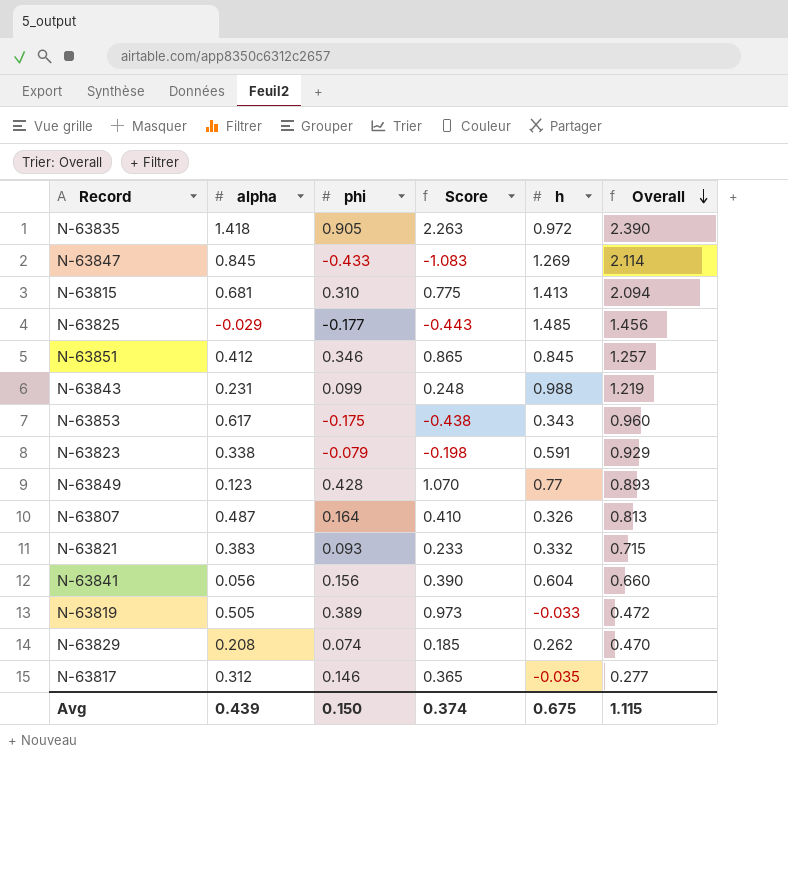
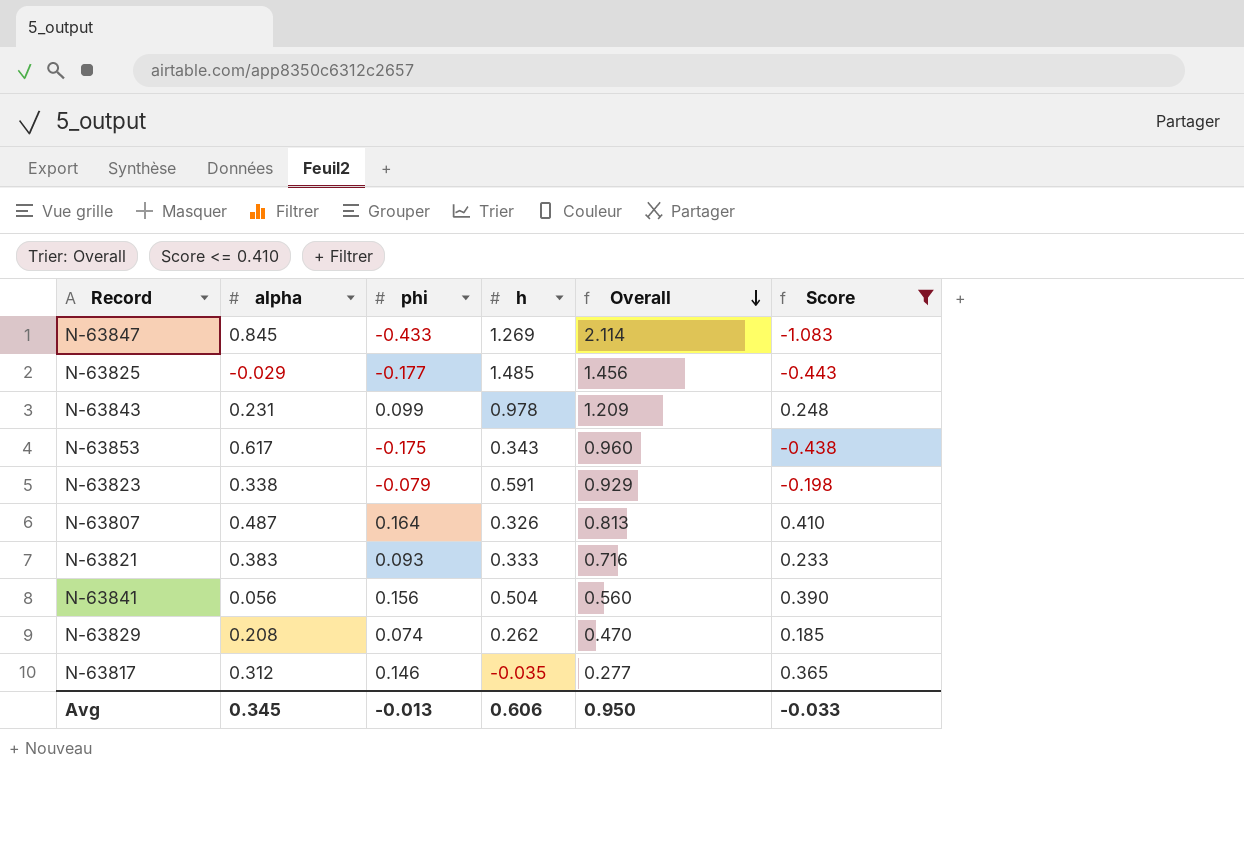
filter: none -> Score <= 0.410
column Score | position: 4 -> 6
N-63843 | h: 0.988 -> 0.978
N-63843 | Overall: 1.219 -> 1.209
N-63821 | h: 0.332 -> 0.333
N-63821 | Overall: 0.715 -> 0.716
N-63841 | h: 0.604 -> 0.504
N-63841 | Overall: 0.660 -> 0.560
Avg | alpha: 0.439 -> 0.345
Avg | phi: 0.150 -> -0.013
Avg | h: 0.675 -> 0.606
Avg | Overall: 1.115 -> 0.950
Avg | Score: 0.374 -> -0.033

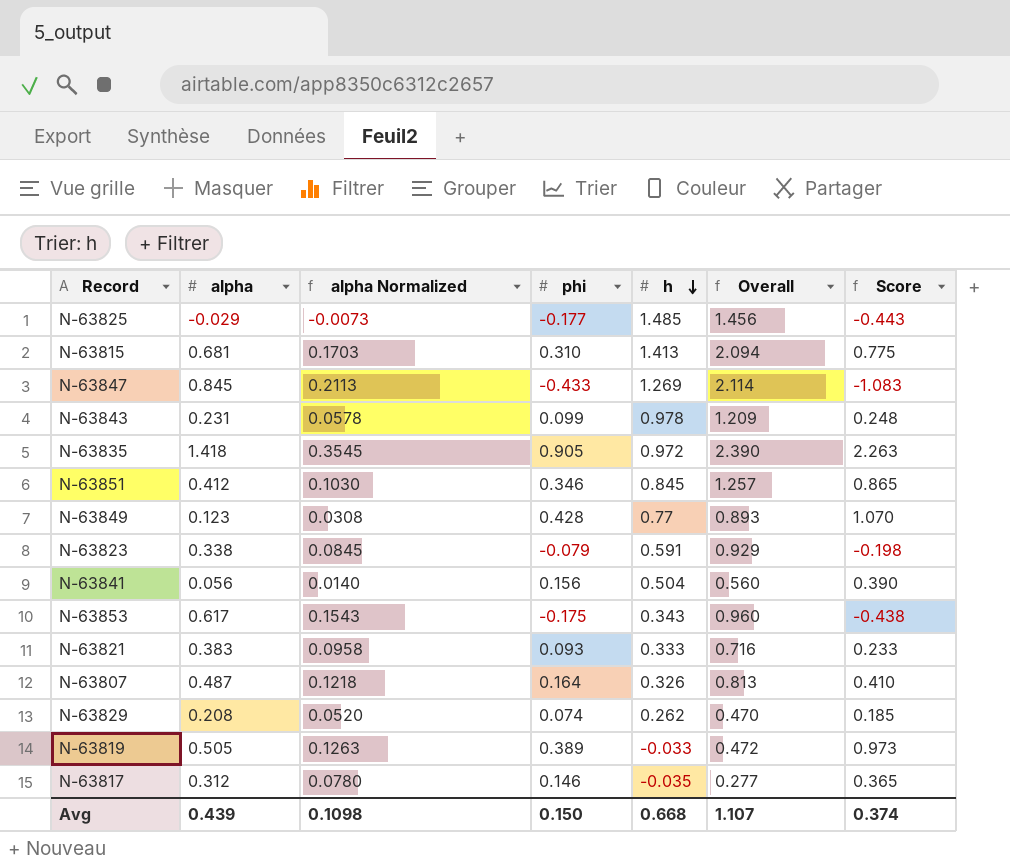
filter: Score <= 0.410 -> none
row order: Overall descending -> h descending
column alpha Normalized | formula: none -> [alpha] * 0.25
Avg | alpha: 0.345 -> 0.439
Avg | phi: -0.013 -> 0.150
Avg | h: 0.606 -> 0.668
Avg | Overall: 0.950 -> 1.107
Avg | Score: -0.033 -> 0.374

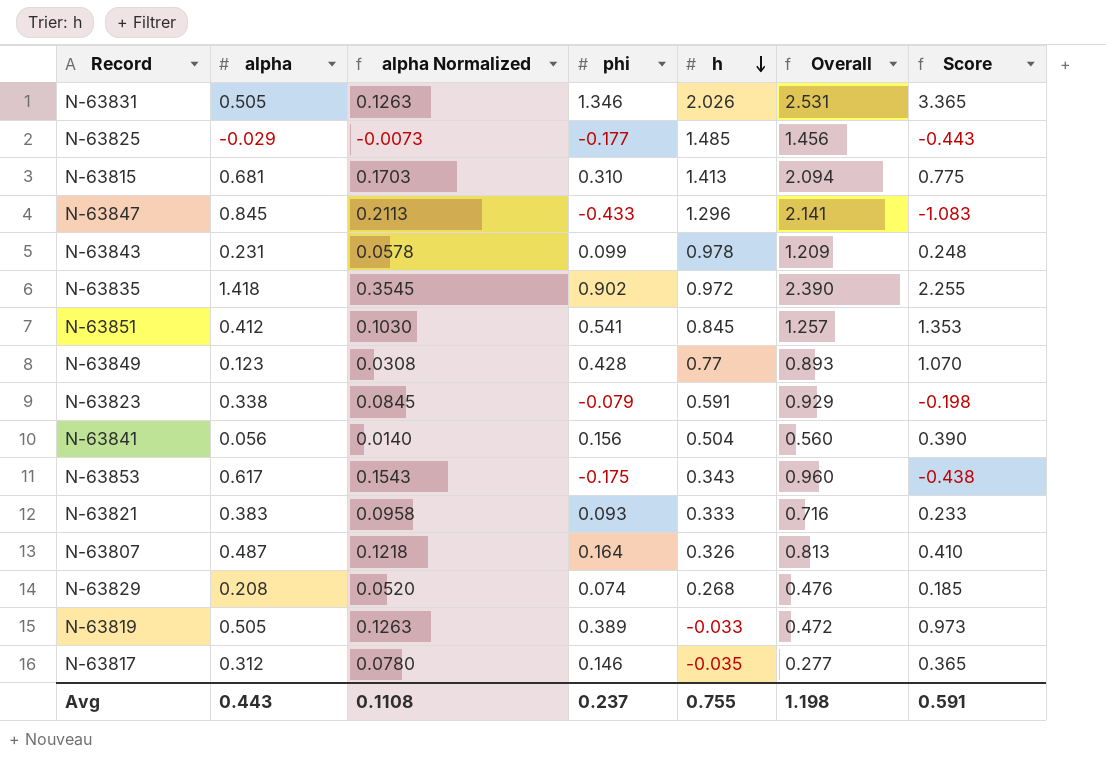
row N-63831: none -> 0.505 | 0.1263 | 1.346 | 2.026 | 2.531 | 3.365
N-63847 | h: 1.269 -> 1.296
N-63847 | Overall: 2.114 -> 2.141
N-63835 | phi: 0.905 -> 0.902
N-63835 | Score: 2.263 -> 2.255
N-63851 | phi: 0.346 -> 0.541
N-63851 | Score: 0.865 -> 1.353
N-63829 | h: 0.262 -> 0.268
N-63829 | Overall: 0.470 -> 0.476
Avg | alpha: 0.439 -> 0.443
Avg | alpha Normalized: 0.1098 -> 0.1108
Avg | phi: 0.150 -> 0.237
Avg | h: 0.668 -> 0.755
Avg | Overall: 1.107 -> 1.198
Avg | Score: 0.374 -> 0.591

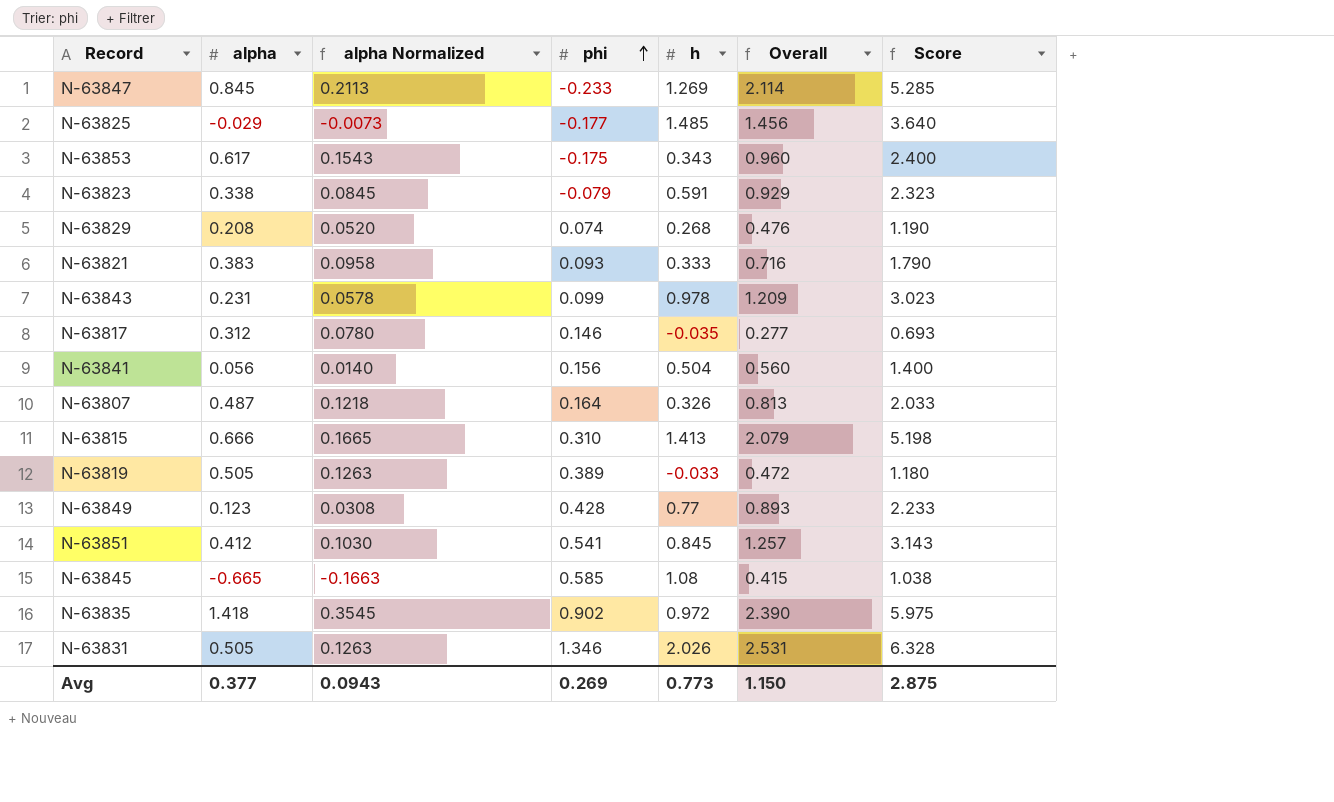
row order: h descending -> phi ascending
column Score | formula: [phi] * 2.5 -> [Overall] * 2.5
N-63847 | phi: -0.433 -> -0.233
N-63847 | h: 1.296 -> 1.269
N-63847 | Overall: 2.141 -> 2.114
N-63815 | alpha: 0.681 -> 0.666
N-63815 | alpha Normalized: 0.1703 -> 0.1665
N-63815 | Overall: 2.094 -> 2.079
row N-63845: none -> -0.665 | -0.1663 | 0.585 | 1.08 | 0.415 | 1.038
Avg | alpha: 0.443 -> 0.377
Avg | alpha Normalized: 0.1108 -> 0.0943
Avg | phi: 0.237 -> 0.269
Avg | h: 0.755 -> 0.773
Avg | Overall: 1.198 -> 1.150
Avg | Score: 0.591 -> 2.875

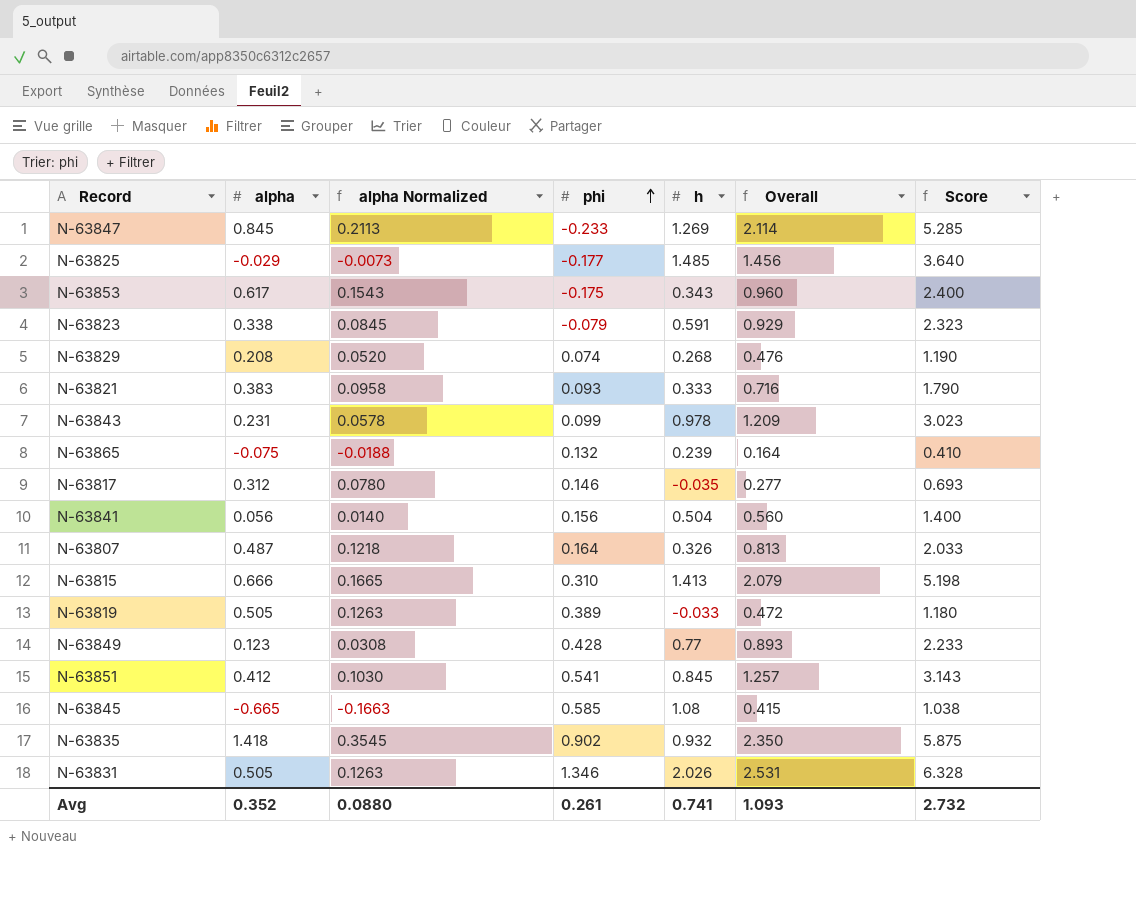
row N-63865: none -> -0.075 | -0.0188 | 0.132 | 0.239 | 0.164 | 0.410
N-63835 | h: 0.972 -> 0.932
N-63835 | Overall: 2.390 -> 2.350
N-63835 | Score: 5.975 -> 5.875
Avg | alpha: 0.377 -> 0.352
Avg | alpha Normalized: 0.0943 -> 0.0880
Avg | phi: 0.269 -> 0.261
Avg | h: 0.773 -> 0.741
Avg | Overall: 1.150 -> 1.093
Avg | Score: 2.875 -> 2.732

